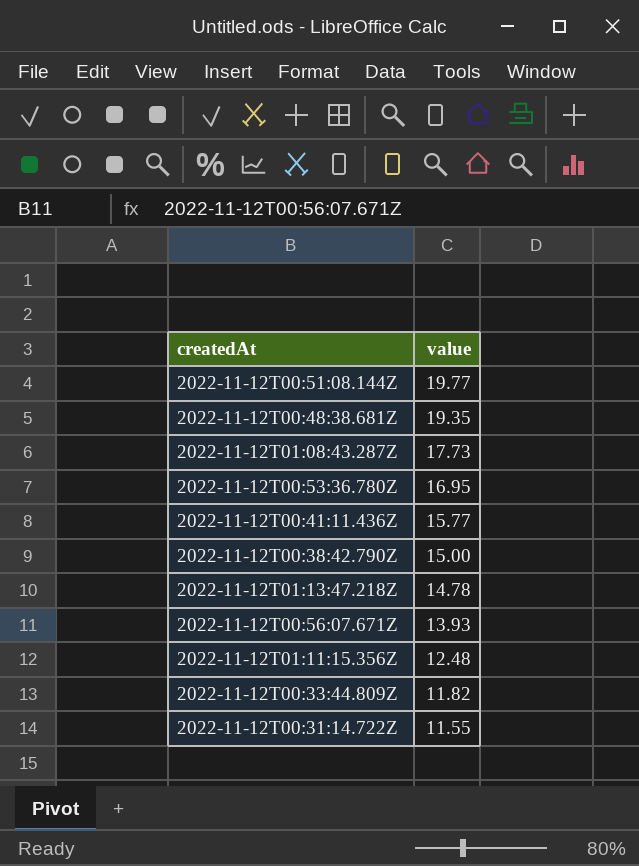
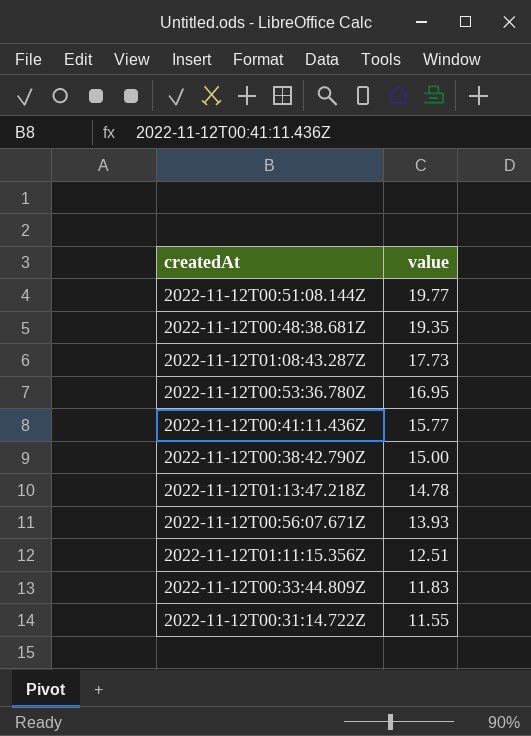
2022-11-12T01:11:15.356Z | value: 12.48 -> 12.51
2022-11-12T00:33:44.809Z | value: 11.82 -> 11.83

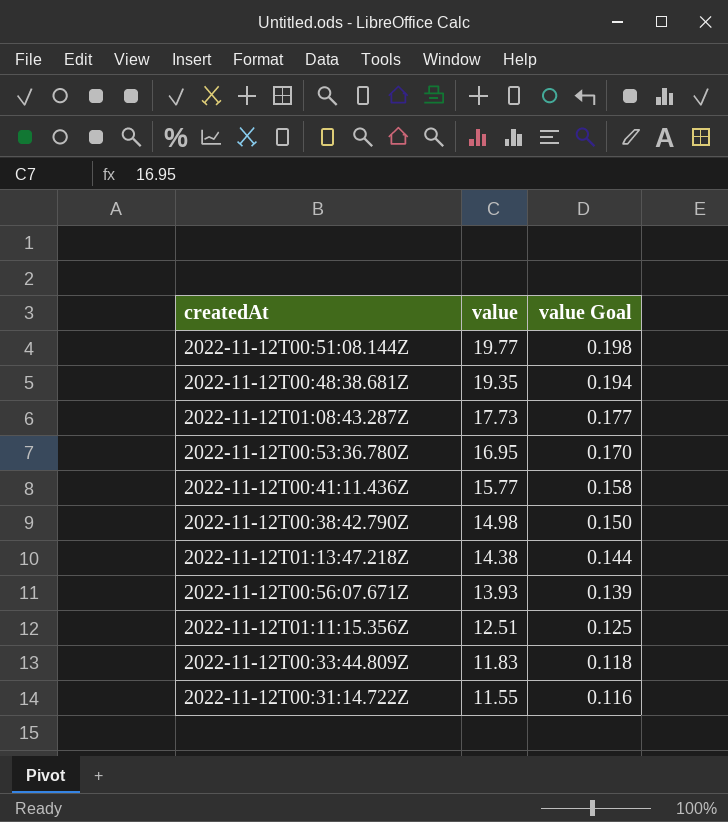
column value Goal | formula: none -> [value] * 0.01
2022-11-12T00:38:42.790Z | value: 15.00 -> 14.98
2022-11-12T01:13:47.218Z | value: 14.78 -> 14.38

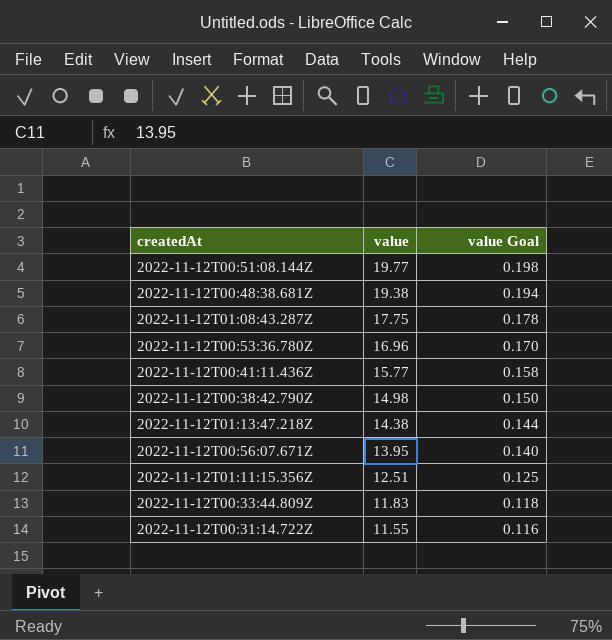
2022-11-12T00:48:38.681Z | value: 19.35 -> 19.38
2022-11-12T01:08:43.287Z | value: 17.73 -> 17.75
2022-11-12T01:08:43.287Z | value Goal: 0.177 -> 0.178
2022-11-12T00:53:36.780Z | value: 16.95 -> 16.96
2022-11-12T00:56:07.671Z | value: 13.93 -> 13.95
2022-11-12T00:56:07.671Z | value Goal: 0.139 -> 0.140

